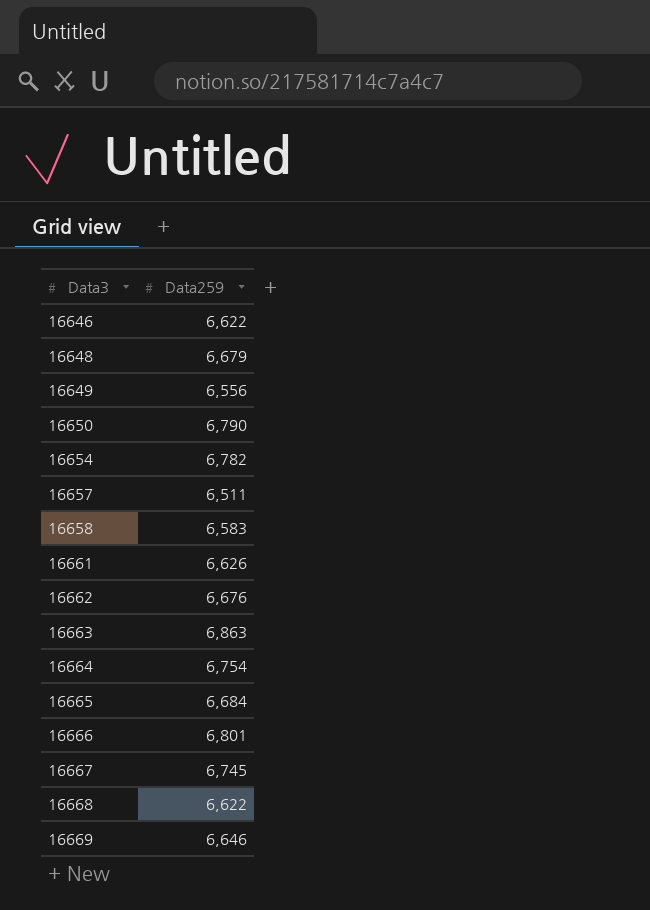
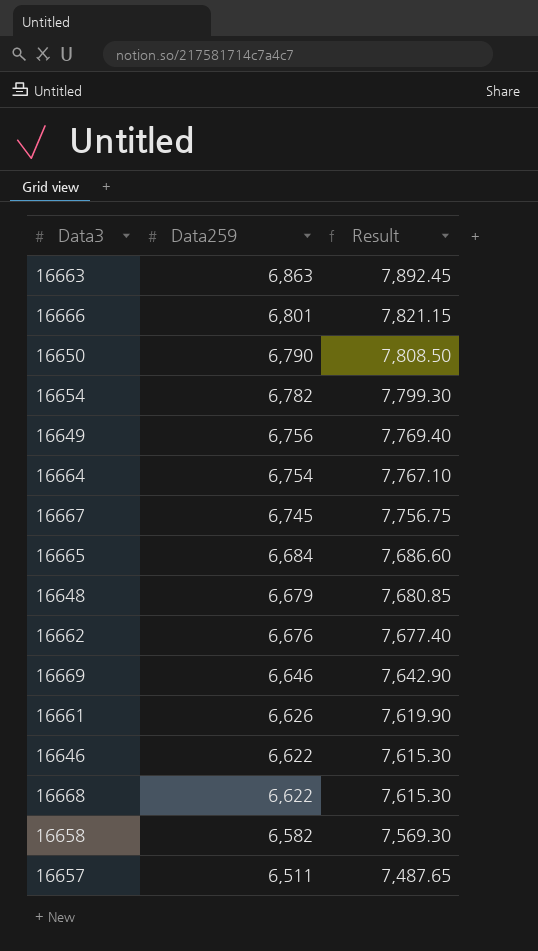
row order: Data3 ascending -> Data259 descending
column Result | formula: none -> [Data259] * 1.15
16649 | Data259: 6,556 -> 6,756
16658 | Data259: 6,583 -> 6,582

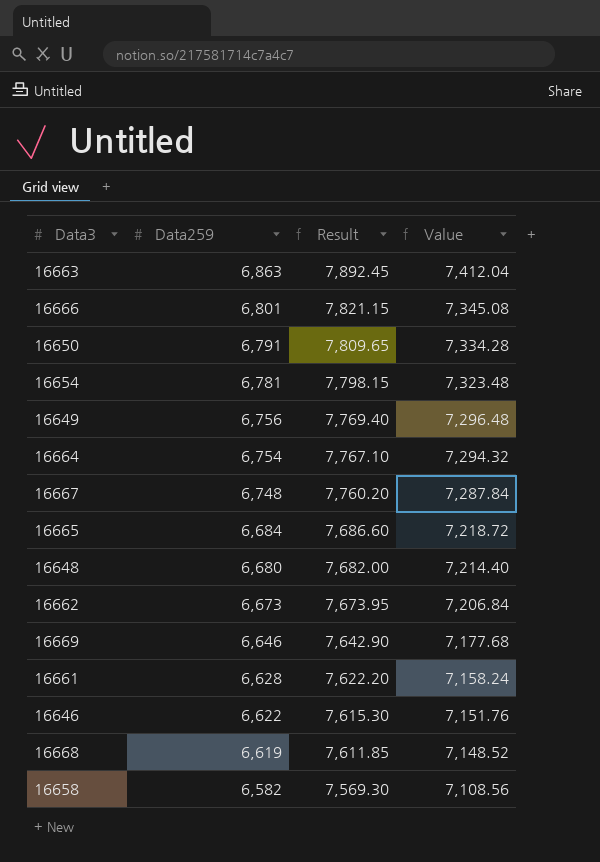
column Value | formula: none -> [Data259] * 1.08
row 16657: 6,511 | 7,487.65 -> none
16650 | Data259: 6,790 -> 6,791
16650 | Result: 7,808.50 -> 7,809.65
16654 | Data259: 6,782 -> 6,781
16654 | Result: 7,799.30 -> 7,798.15
16667 | Data259: 6,745 -> 6,748
16667 | Result: 7,756.75 -> 7,760.20
16648 | Data259: 6,679 -> 6,680
16648 | Result: 7,680.85 -> 7,682.00
16662 | Data259: 6,676 -> 6,673
16662 | Result: 7,677.40 -> 7,673.95
16661 | Data259: 6,626 -> 6,628
16661 | Result: 7,619.90 -> 7,622.20
16668 | Data259: 6,622 -> 6,619
16668 | Result: 7,615.30 -> 7,611.85

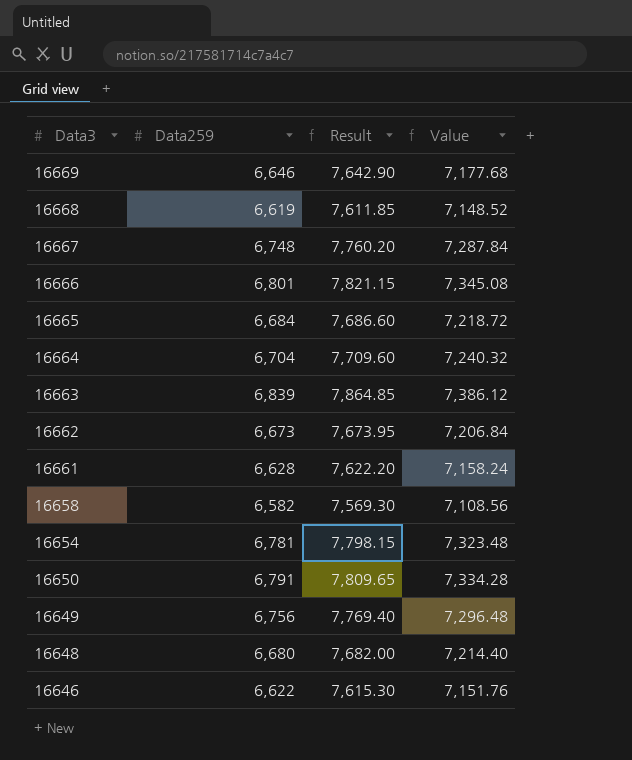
row order: Data259 descending -> Data3 descending
16664 | Data259: 6,754 -> 6,704
16664 | Result: 7,767.10 -> 7,709.60
16664 | Value: 7,294.32 -> 7,240.32
16663 | Data259: 6,863 -> 6,839
16663 | Result: 7,892.45 -> 7,864.85
16663 | Value: 7,412.04 -> 7,386.12

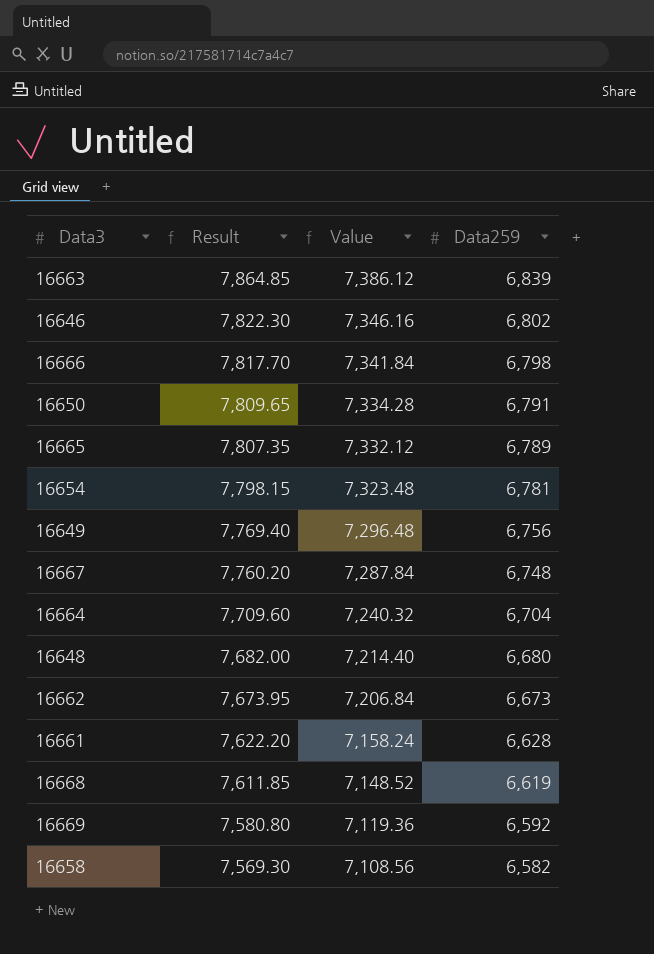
row order: Data3 descending -> Result descending
column Data259 | position: 2 -> 4
16646 | Result: 7,615.30 -> 7,822.30
16646 | Value: 7,151.76 -> 7,346.16
16646 | Data259: 6,622 -> 6,802
16666 | Result: 7,821.15 -> 7,817.70
16666 | Value: 7,345.08 -> 7,341.84
16666 | Data259: 6,801 -> 6,798
16665 | Result: 7,686.60 -> 7,807.35
16665 | Value: 7,218.72 -> 7,332.12
16665 | Data259: 6,684 -> 6,789
16669 | Result: 7,642.90 -> 7,580.80
16669 | Value: 7,177.68 -> 7,119.36
16669 | Data259: 6,646 -> 6,592

